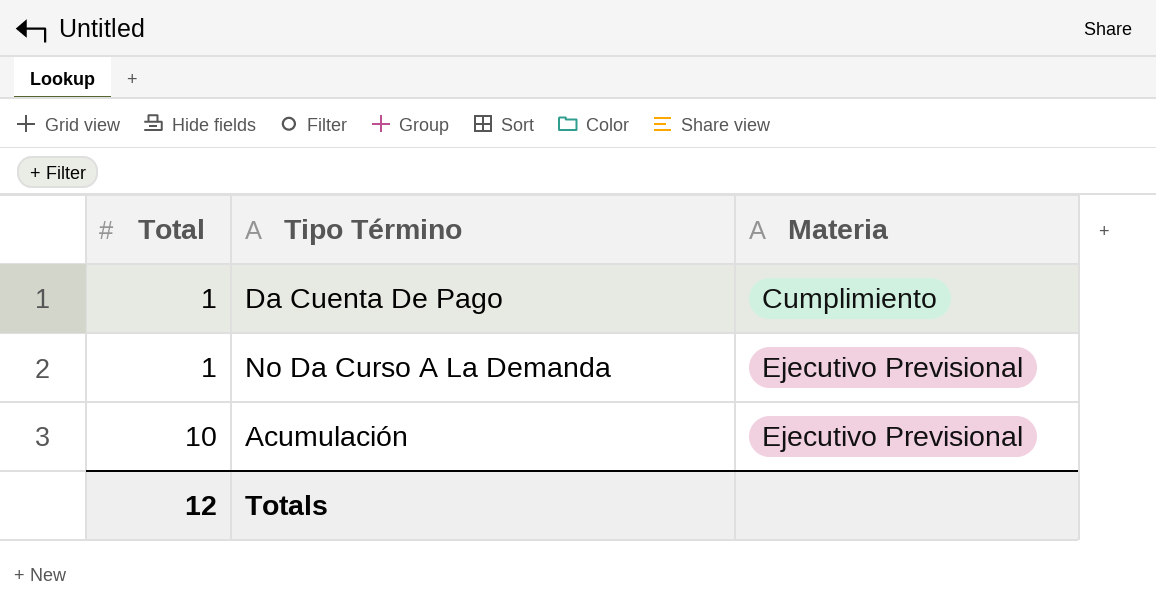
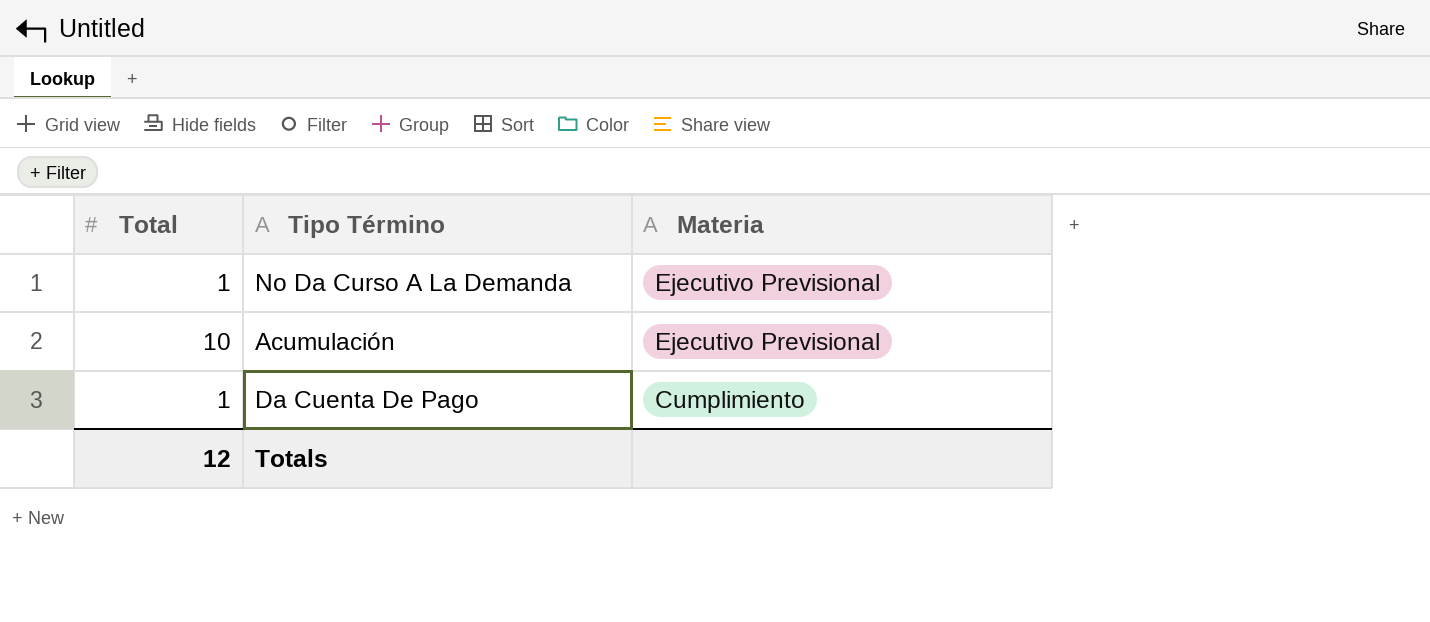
row order: Total ascending -> Materia descending

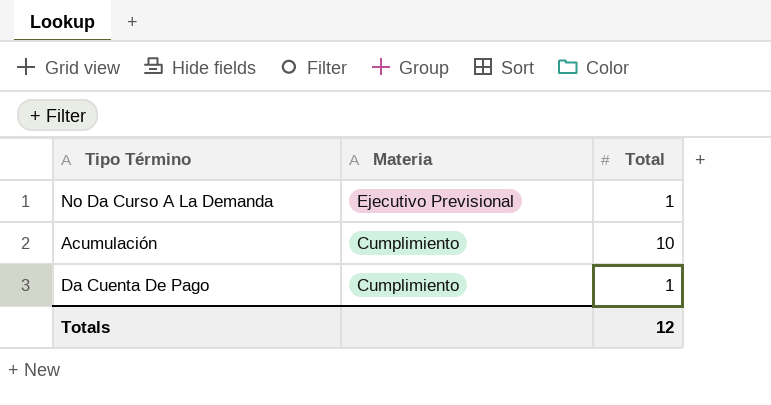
column Total | position: 1 -> 3
Acumulación | Materia: Ejecutivo Previsional -> Cumplimiento

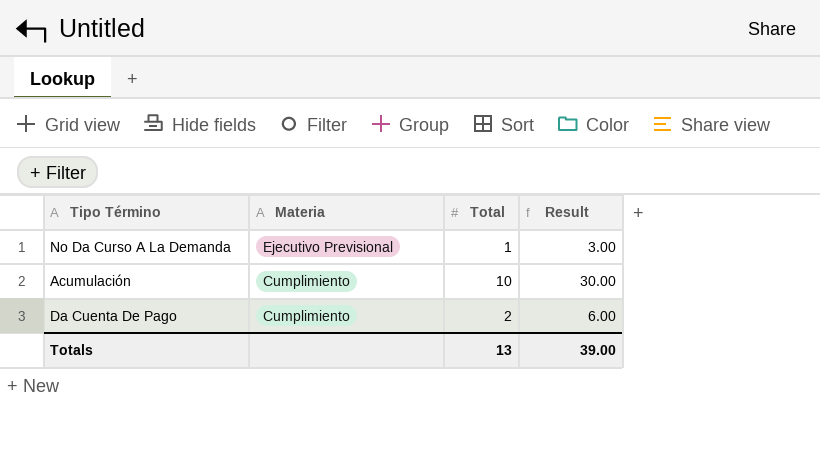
column Result | formula: none -> [Total] * 3
Da Cuenta De Pago | Total: 1 -> 2
Totals | Total: 12 -> 13

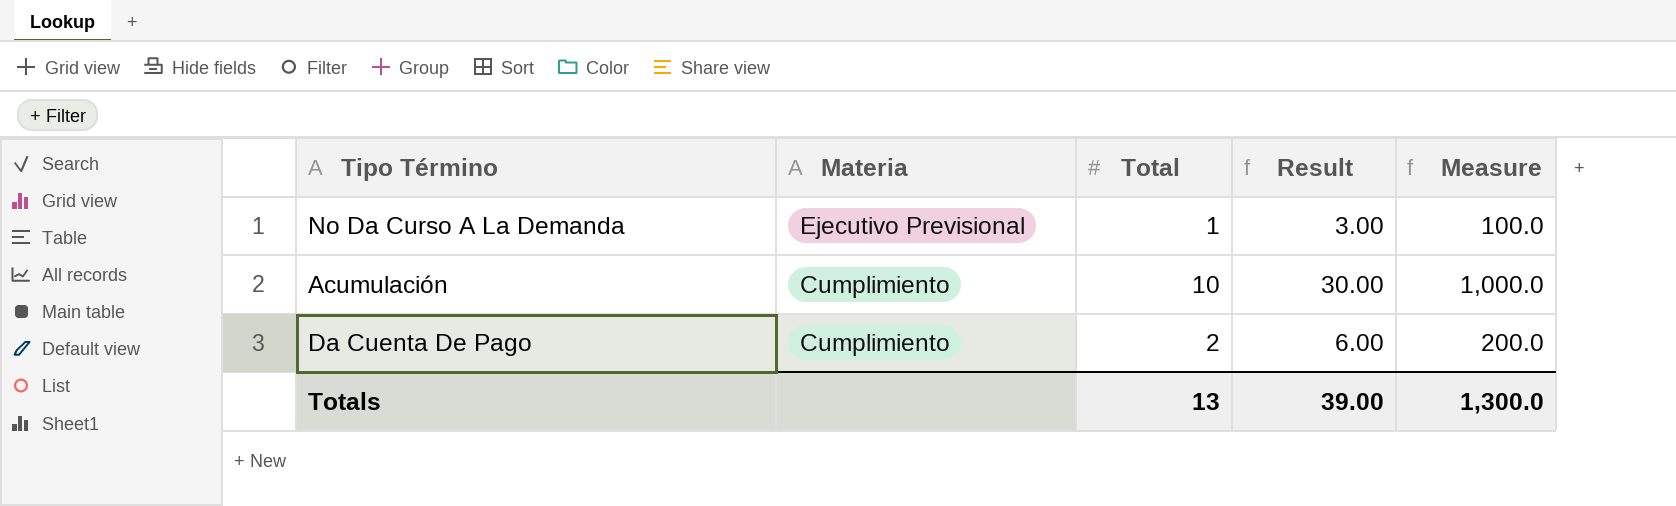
column Measure | formula: none -> [Total] * 100

